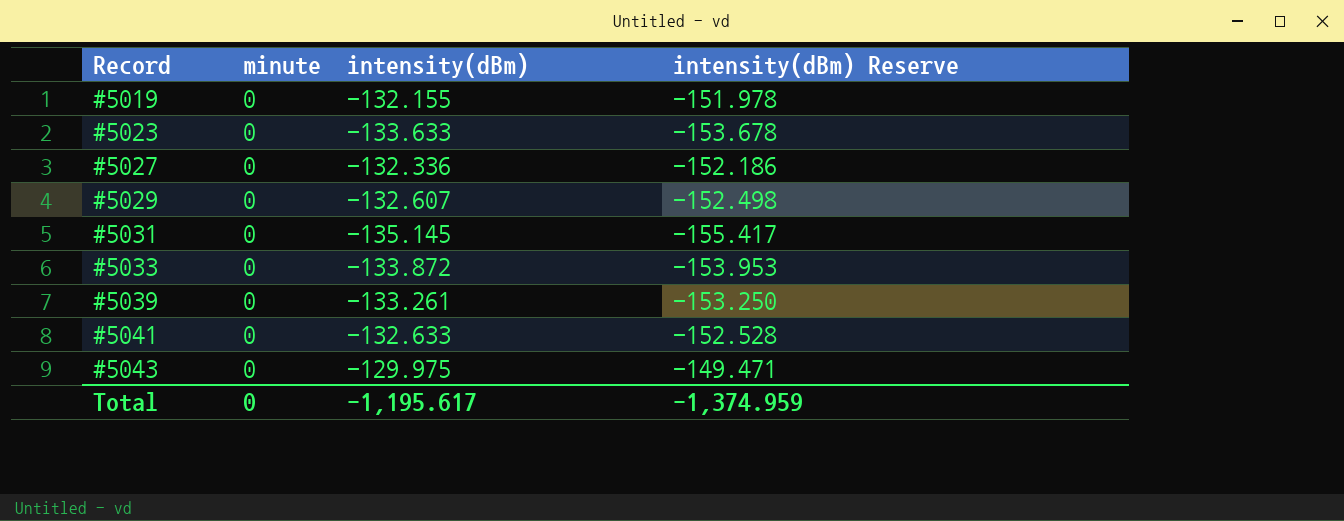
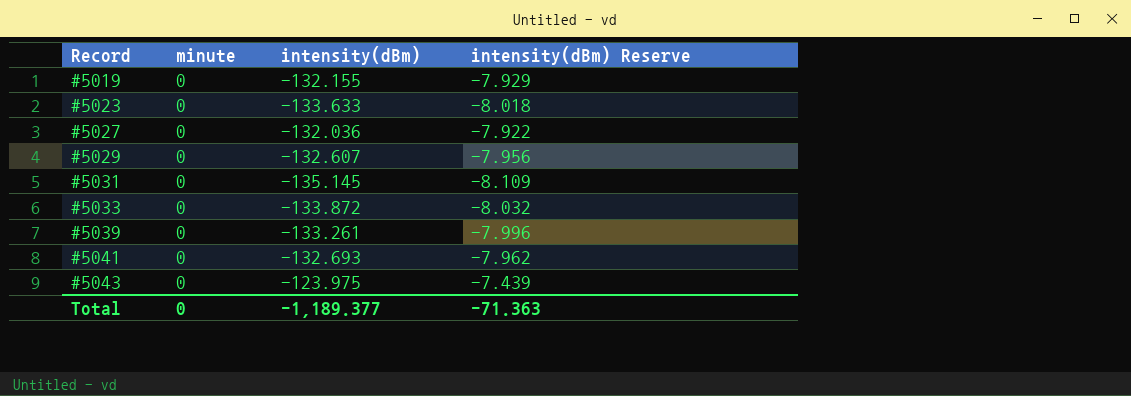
column intensity(dBm) Reserve | formula: [intensity(dBm)] * 1.15 -> [intensity(dBm)] * 0.06
#5027 | intensity(dBm): -132.336 -> -132.036
#5041 | intensity(dBm): -132.633 -> -132.693
#5043 | intensity(dBm): -129.975 -> -123.975
Total | intensity(dBm): -1,195.617 -> -1,189.377
Total | intensity(dBm) Reserve: -1,374.959 -> -71.363

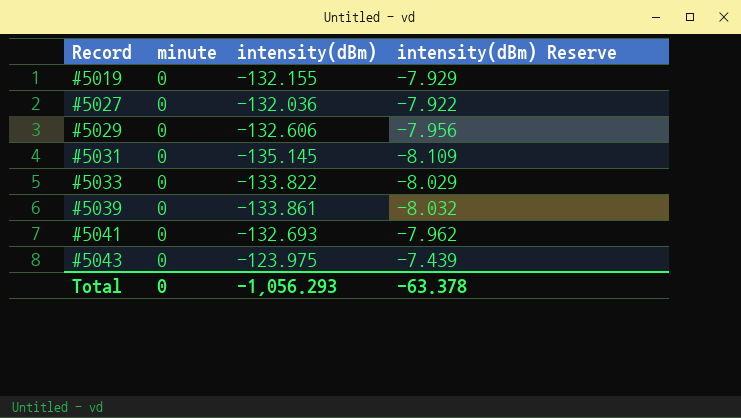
row #5023: 0 | -133.633 | -8.018 -> none
#5029 | intensity(dBm): -132.607 -> -132.606
#5033 | intensity(dBm): -133.872 -> -133.822
#5033 | intensity(dBm) Reserve: -8.032 -> -8.029
#5039 | intensity(dBm): -133.261 -> -133.861
#5039 | intensity(dBm) Reserve: -7.996 -> -8.032
Total | intensity(dBm): -1,189.377 -> -1,056.293
Total | intensity(dBm) Reserve: -71.363 -> -63.378

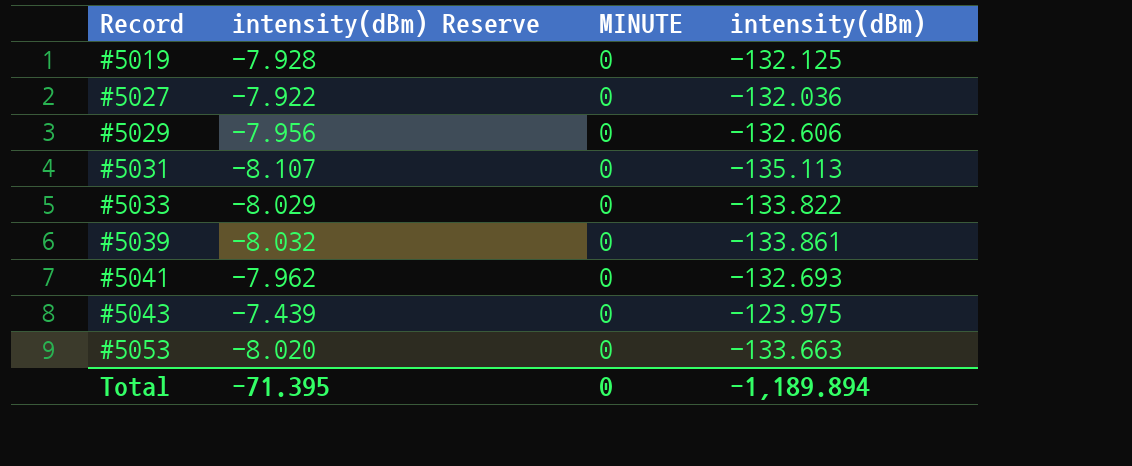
column intensity(dBm) Reserve | position: 4 -> 2
column name: minute -> MINUTE
#5019 | intensity(dBm) Reserve: -7.929 -> -7.928
#5019 | intensity(dBm): -132.155 -> -132.125
#5031 | intensity(dBm) Reserve: -8.109 -> -8.107
#5031 | intensity(dBm): -135.145 -> -135.113
row #5053: none -> -8.020 | 0 | -133.663
Total | intensity(dBm) Reserve: -63.378 -> -71.395
Total | intensity(dBm): -1,056.293 -> -1,189.894

